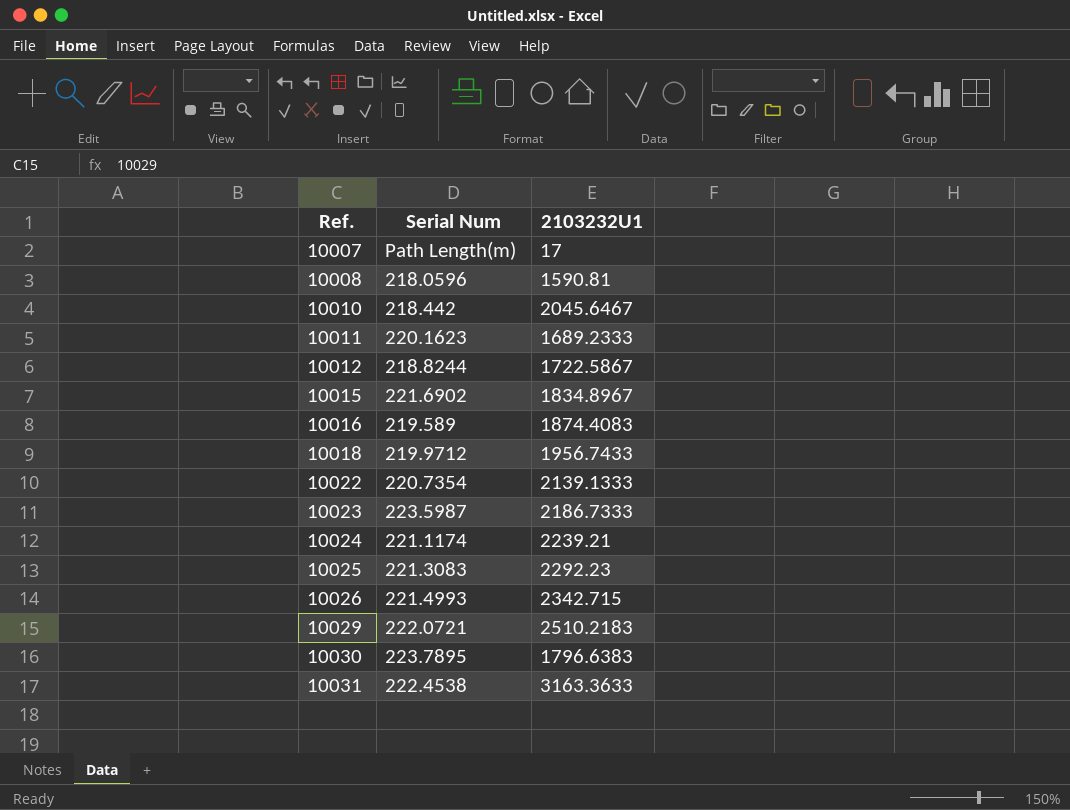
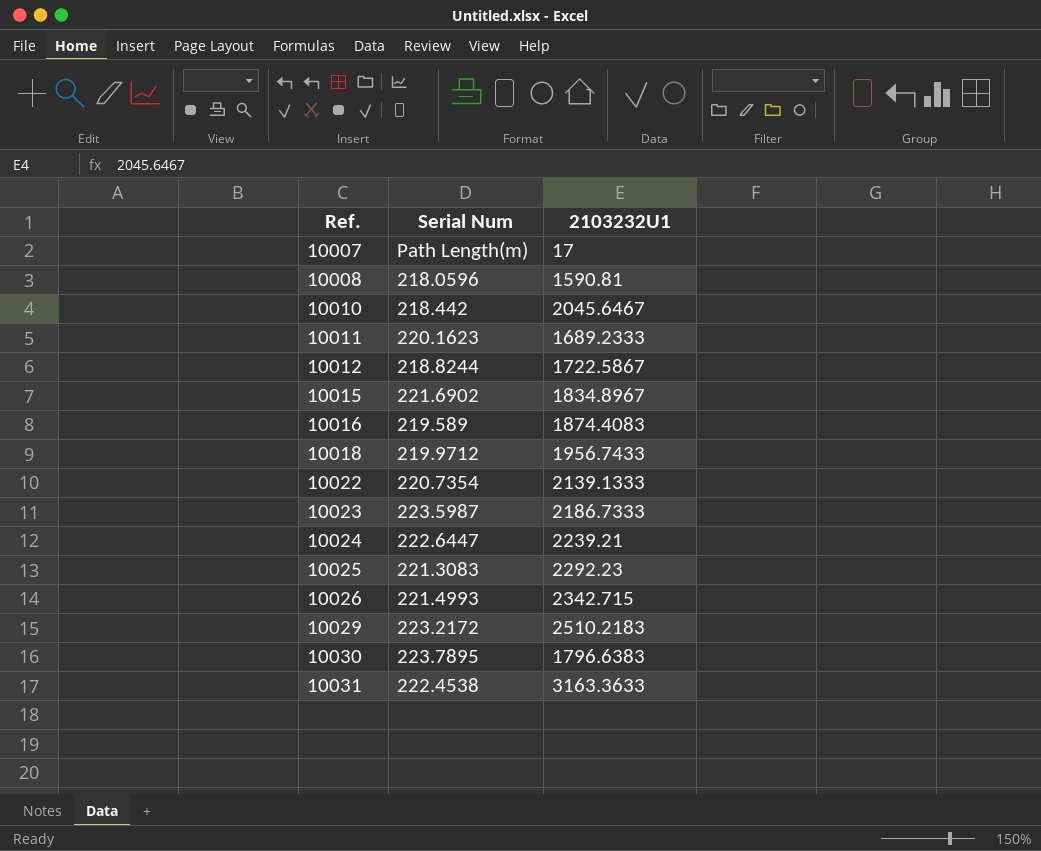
10024 | Serial Num: 221.1174 -> 222.6447
10029 | Serial Num: 222.0721 -> 223.2172

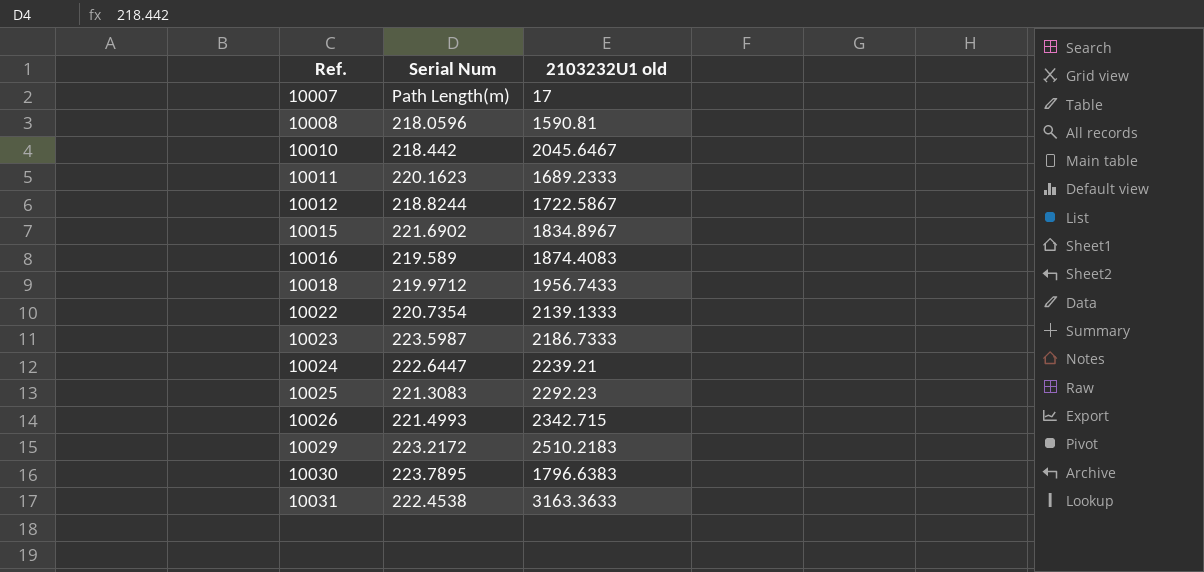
column name: 2103232U1 -> 2103232U1 old

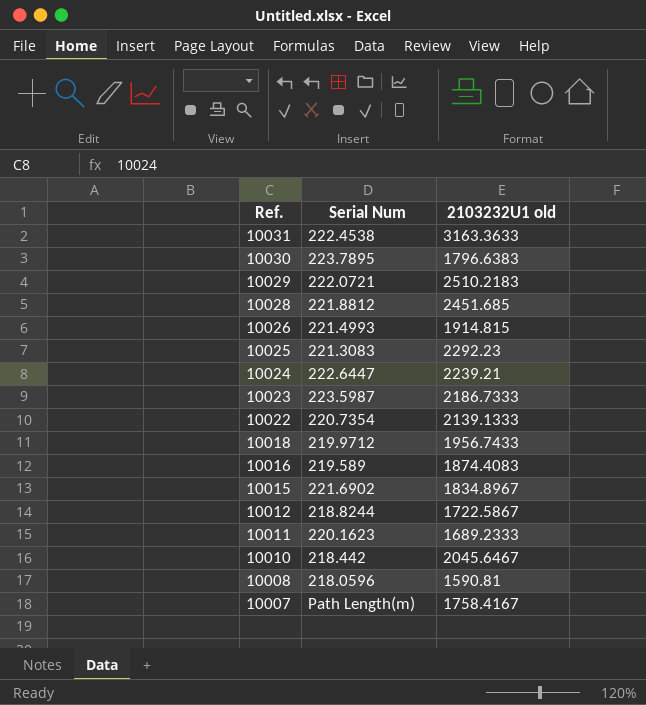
row order: Ref. ascending -> Ref. descending
10029 | Serial Num: 223.2172 -> 222.0721
row 10028: none -> 221.8812 | 2451.685
10026 | 2103232U1 old: 2342.715 -> 1914.815
10007 | 2103232U1 old: 17 -> 1758.4167

